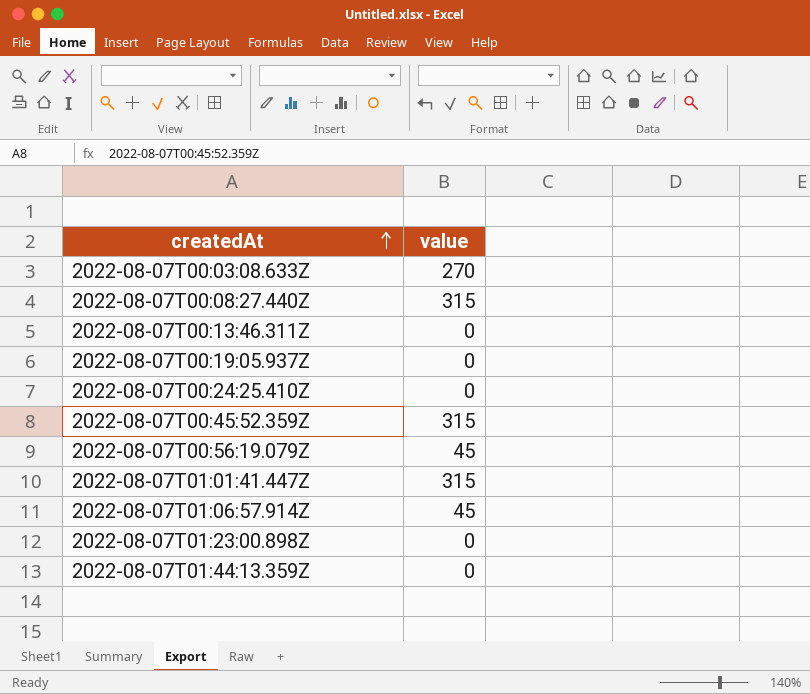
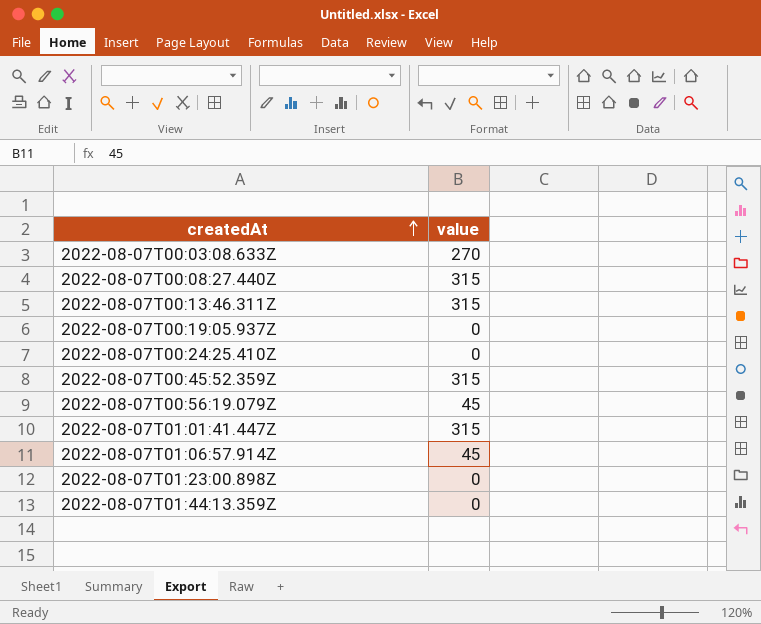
2022-08-07T00:13:46.311Z | value: 0 -> 315

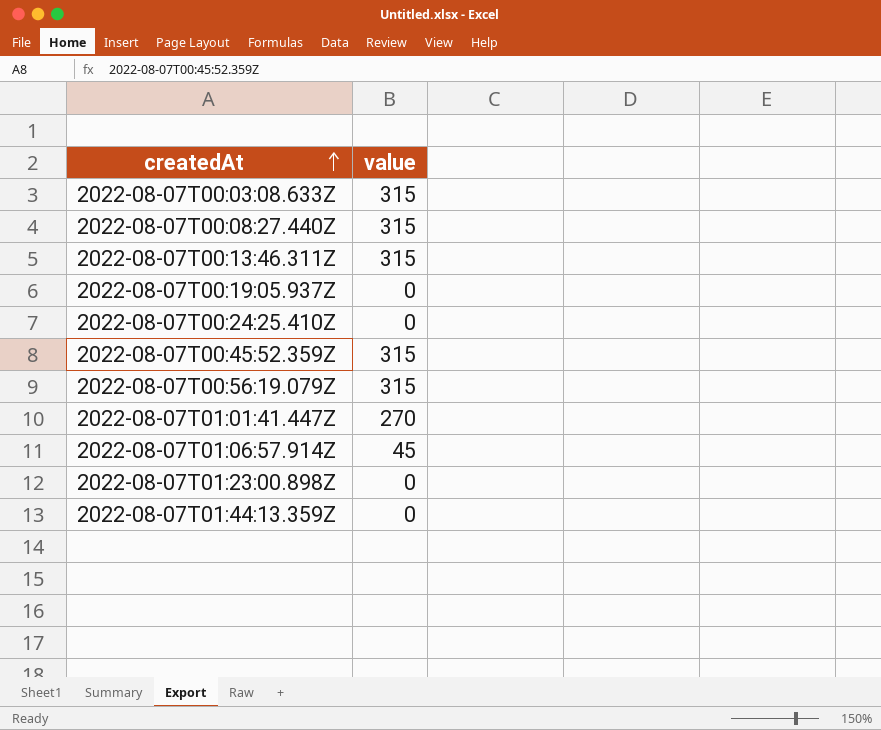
2022-08-07T00:03:08.633Z | value: 270 -> 315
2022-08-07T00:56:19.079Z | value: 45 -> 315
2022-08-07T01:01:41.447Z | value: 315 -> 270

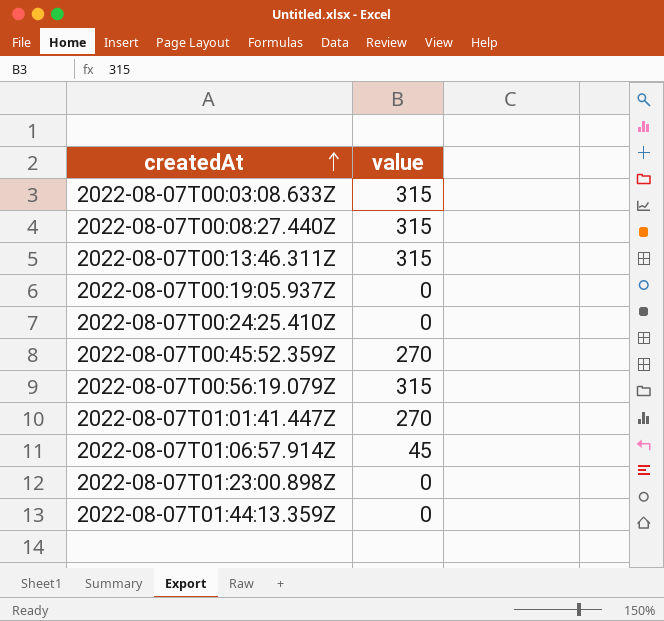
2022-08-07T00:45:52.359Z | value: 315 -> 270

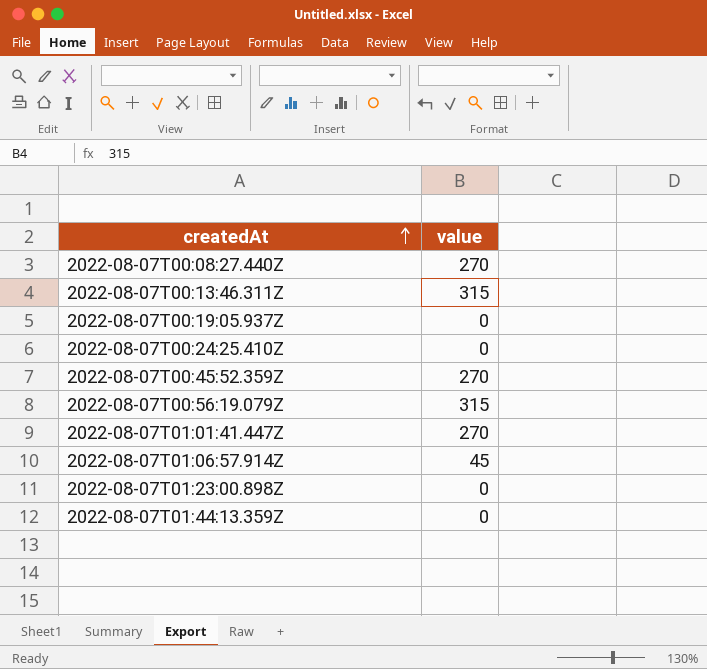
row 2022-08-07T00:03:08.633Z: 315 -> none
2022-08-07T00:08:27.440Z | value: 315 -> 270

